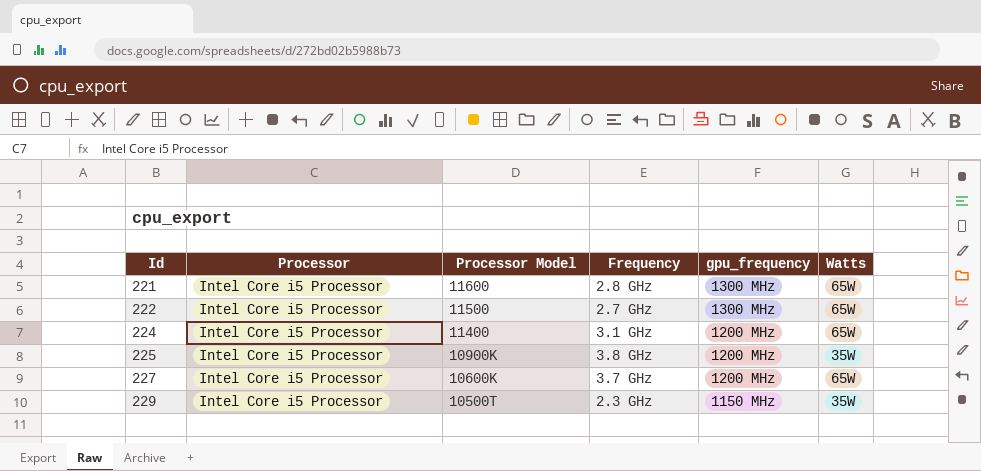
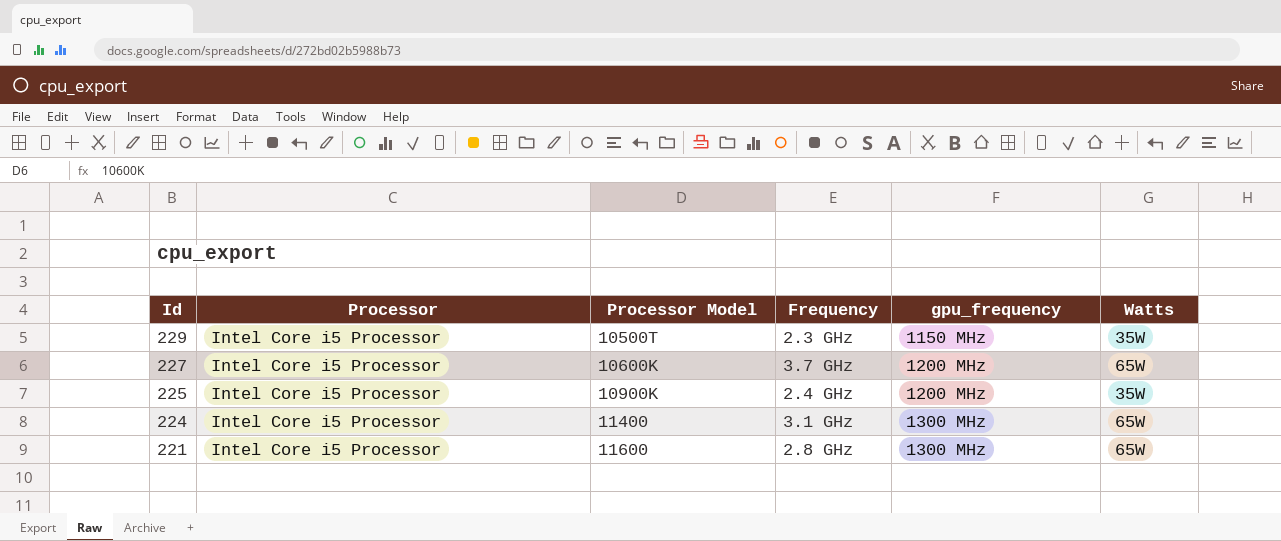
row order: Id ascending -> Id descending
row 222: Intel Core i5 Processor | 11500 | 2.7 GHz | 1300 MHz | 65W -> none
225 | Frequency: 3.8 GHz -> 2.4 GHz
224 | gpu_frequency: 1200 MHz -> 1300 MHz

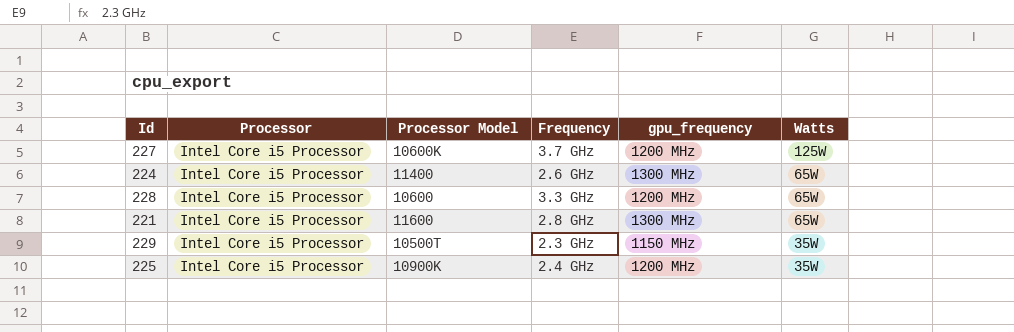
row order: Id descending -> Watts descending
227 | Watts: 65W -> 125W
224 | Frequency: 3.1 GHz -> 2.6 GHz
row 228: none -> Intel Core i5 Processor | 10600 | 3.3 GHz | 1200 MHz | 65W

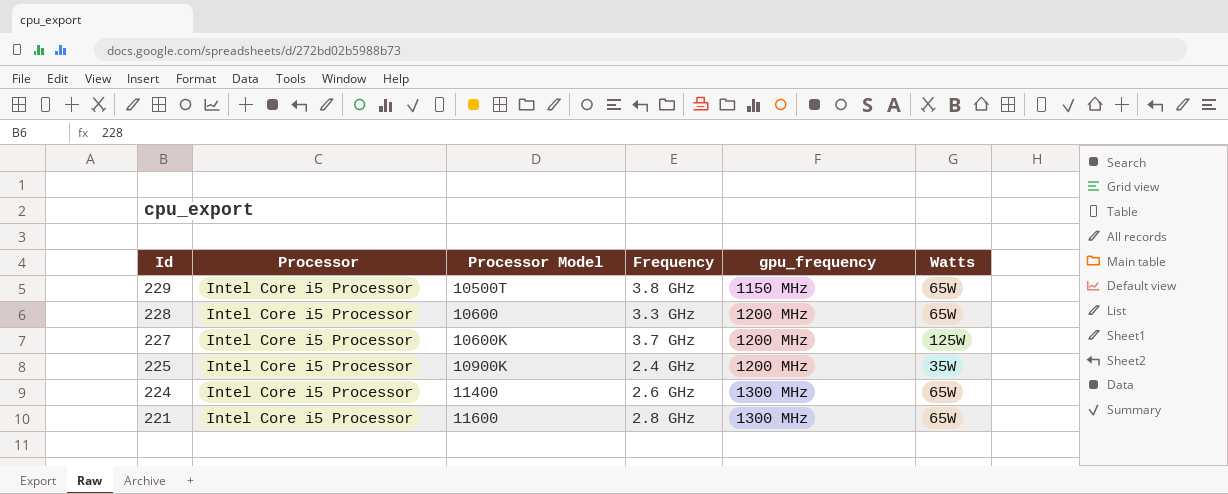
row order: Watts descending -> Id descending
229 | Frequency: 2.3 GHz -> 3.8 GHz
229 | Watts: 35W -> 65W

